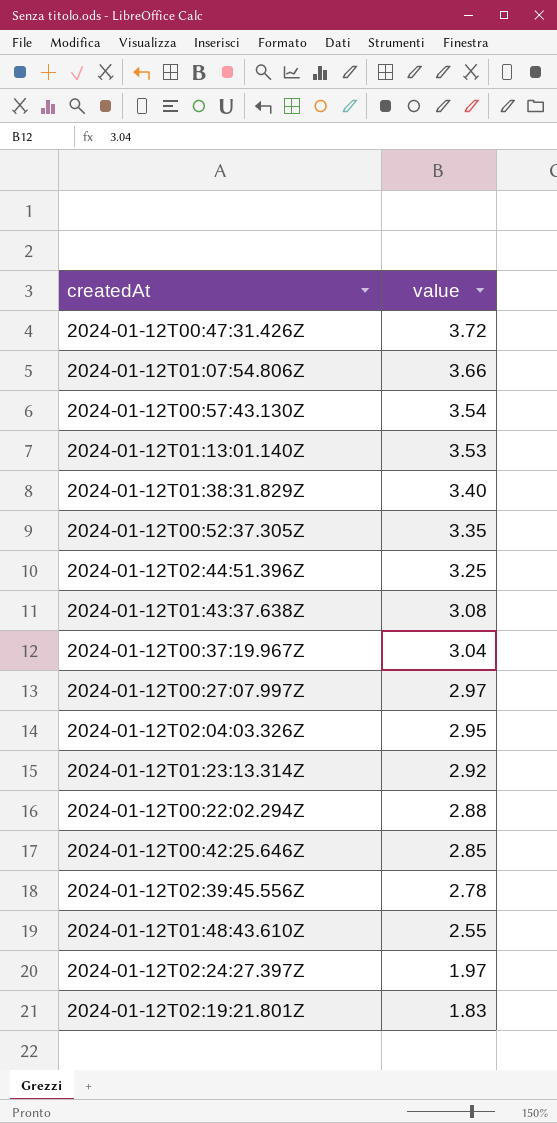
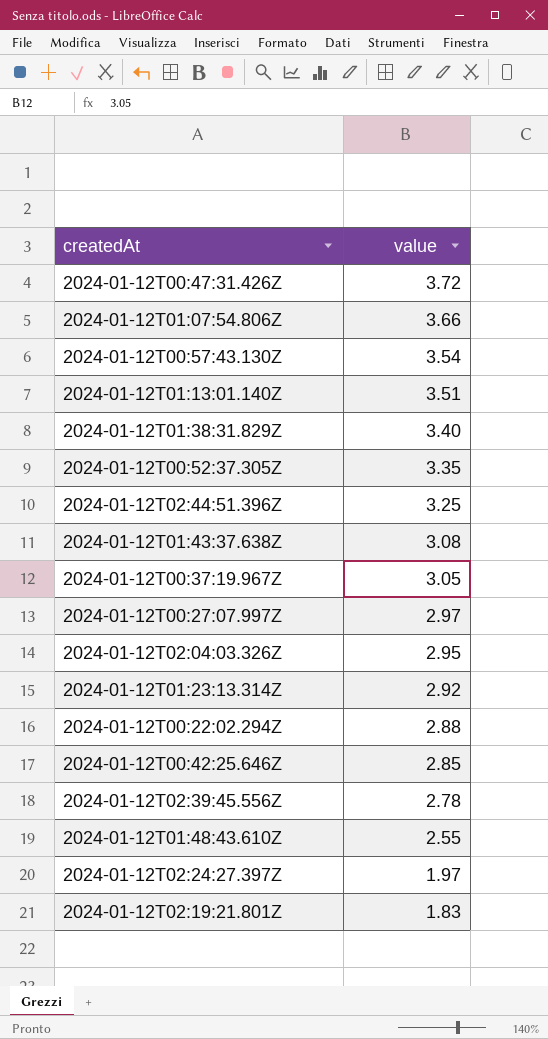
2024-01-12T01:13:01.140Z | value: 3.53 -> 3.51
2024-01-12T00:37:19.967Z | value: 3.04 -> 3.05

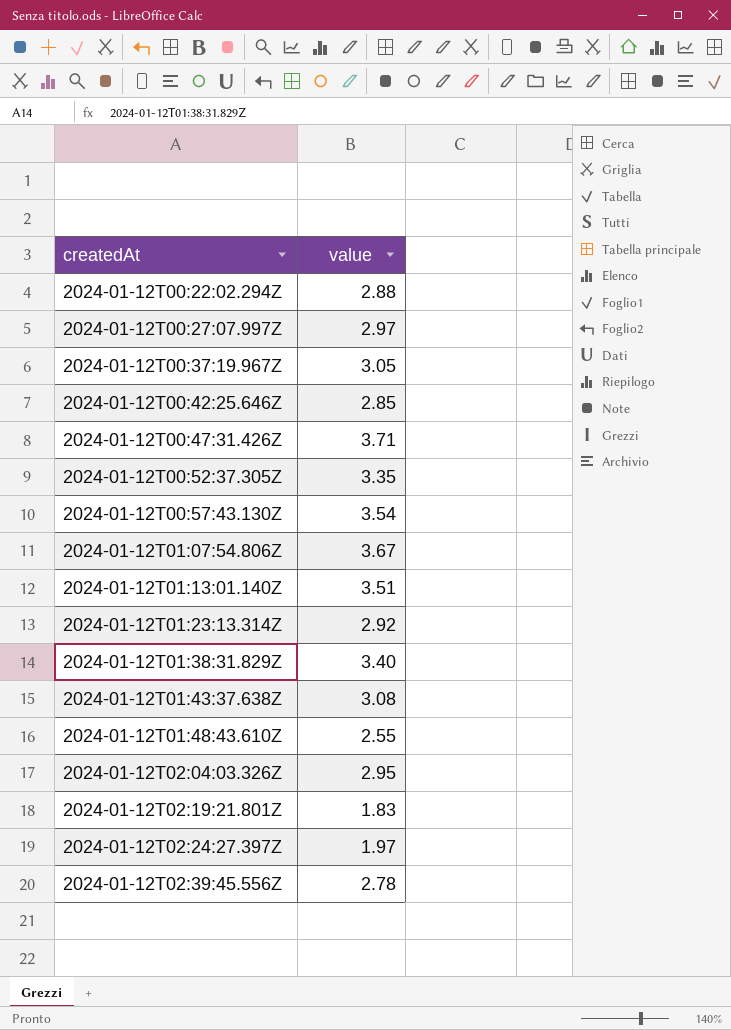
row order: value descending -> createdAt ascending
row 2024-01-12T02:44:51.396Z: 3.25 -> none
2024-01-12T00:47:31.426Z | value: 3.72 -> 3.71
2024-01-12T01:07:54.806Z | value: 3.66 -> 3.67

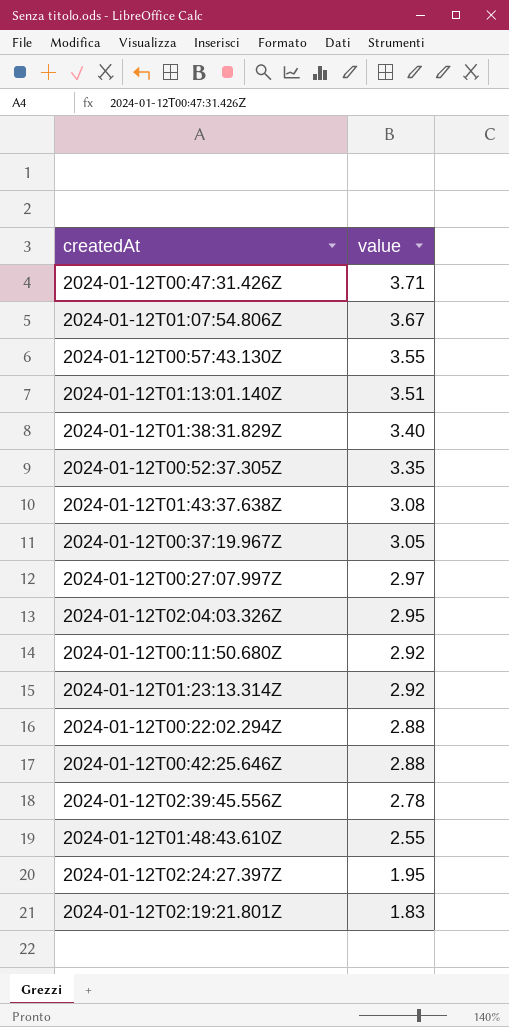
row order: createdAt ascending -> value descending
2024-01-12T00:57:43.130Z | value: 3.54 -> 3.55
row 2024-01-12T00:11:50.680Z: none -> 2.92
2024-01-12T00:42:25.646Z | value: 2.85 -> 2.88
2024-01-12T02:24:27.397Z | value: 1.97 -> 1.95

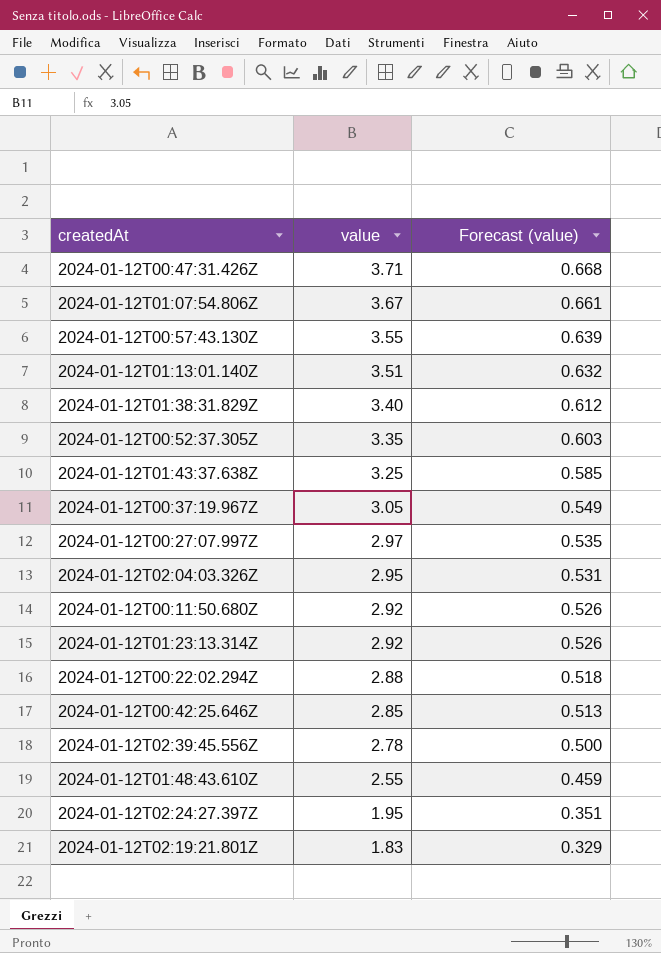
column Forecast (value) | formula: none -> [value] * 0.18
2024-01-12T01:43:37.638Z | value: 3.08 -> 3.25
2024-01-12T00:42:25.646Z | value: 2.88 -> 2.85

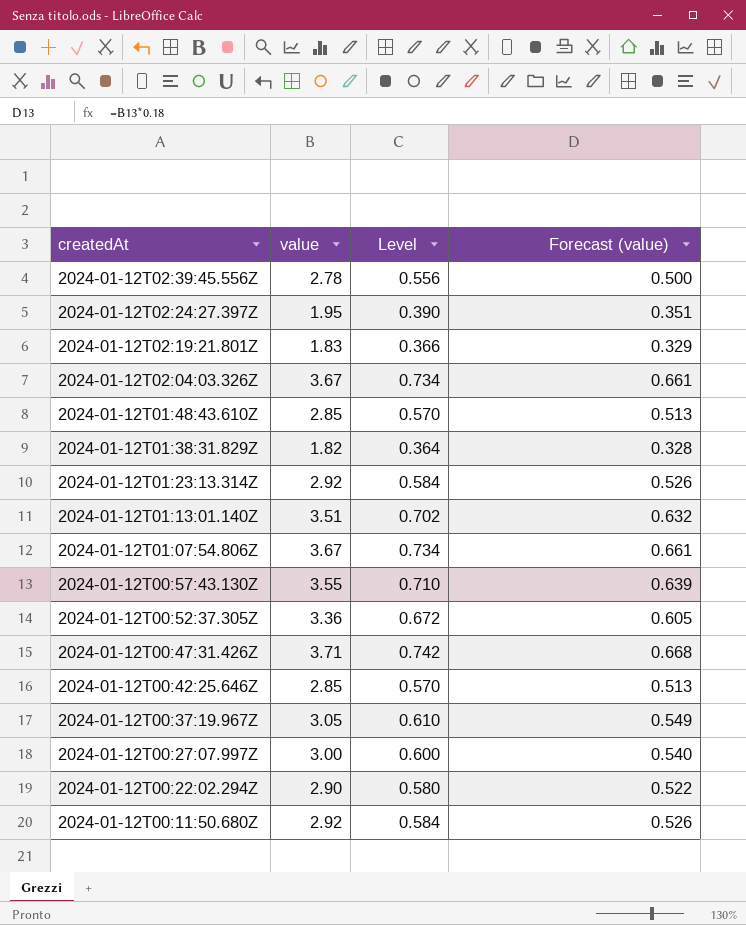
row order: value descending -> createdAt descending
column Level | formula: none -> [value] * 0.2
row 2024-01-12T01:43:37.638Z: 3.25 | 0.585 -> none
2024-01-12T02:04:03.326Z | value: 2.95 -> 3.67
2024-01-12T02:04:03.326Z | Forecast (value): 0.531 -> 0.661
2024-01-12T01:48:43.610Z | value: 2.55 -> 2.85
2024-01-12T01:48:43.610Z | Forecast (value): 0.459 -> 0.513
2024-01-12T01:38:31.829Z | value: 3.40 -> 1.82
2024-01-12T01:38:31.829Z | Forecast (value): 0.612 -> 0.328
2024-01-12T00:52:37.305Z | value: 3.35 -> 3.36
2024-01-12T00:52:37.305Z | Forecast (value): 0.603 -> 0.605
2024-01-12T00:27:07.997Z | value: 2.97 -> 3.00
2024-01-12T00:27:07.997Z | Forecast (value): 0.535 -> 0.540
2024-01-12T00:22:02.294Z | value: 2.88 -> 2.90
2024-01-12T00:22:02.294Z | Forecast (value): 0.518 -> 0.522

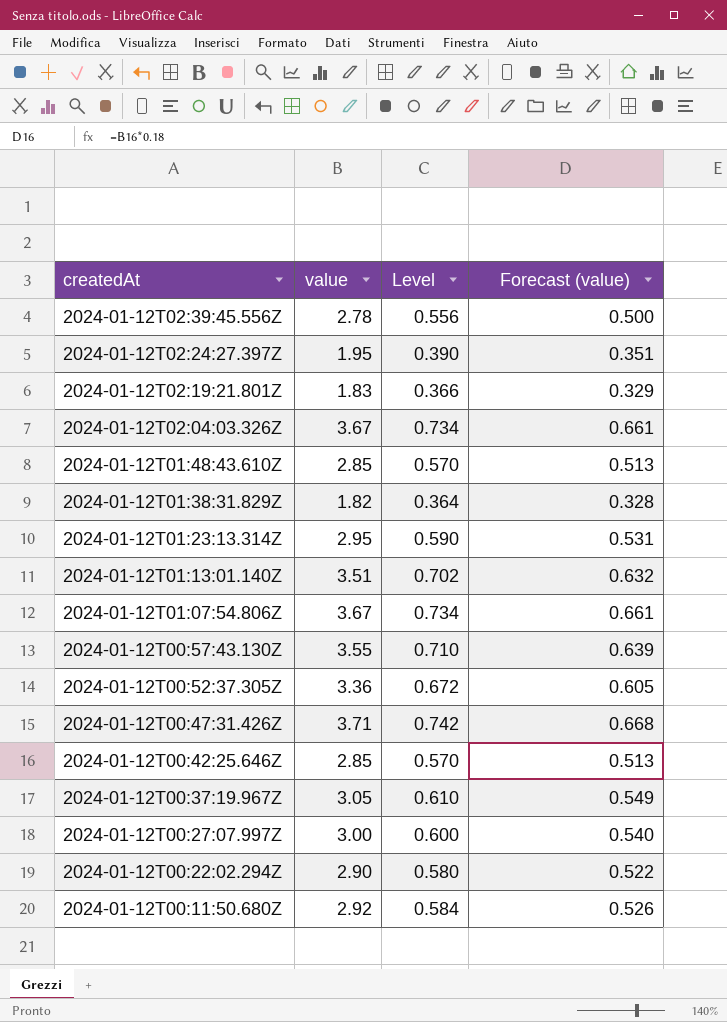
2024-01-12T01:23:13.314Z | value: 2.92 -> 2.95
2024-01-12T01:23:13.314Z | Level: 0.584 -> 0.590
2024-01-12T01:23:13.314Z | Forecast (value): 0.526 -> 0.531

